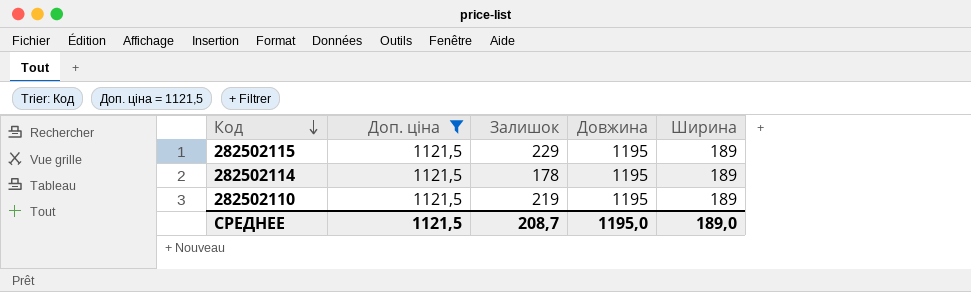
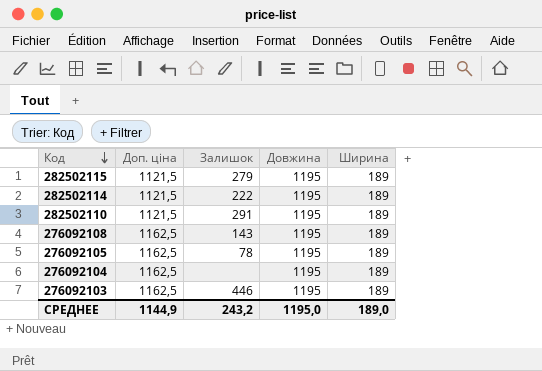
filter: Доп. ціна = 1121,5 -> none
282502115 | Залишок: 229 -> 279
282502114 | Залишок: 178 -> 222
282502110 | Залишок: 219 -> 291
СРЕДНЕЕ | Доп. ціна: 1121,5 -> 1144,9
СРЕДНЕЕ | Залишок: 208,7 -> 243,2

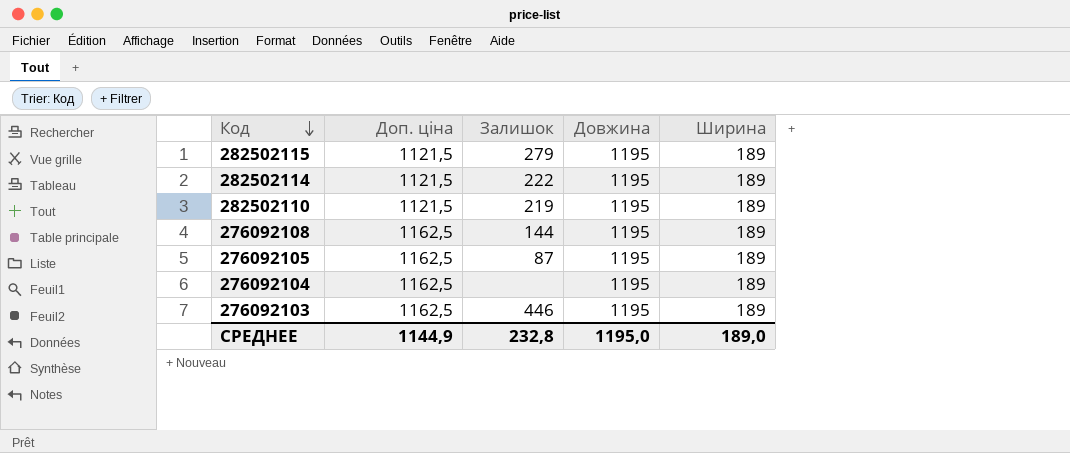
282502110 | Залишок: 291 -> 219
276092108 | Залишок: 143 -> 144
276092105 | Залишок: 78 -> 87
СРЕДНЕЕ | Залишок: 243,2 -> 232,8

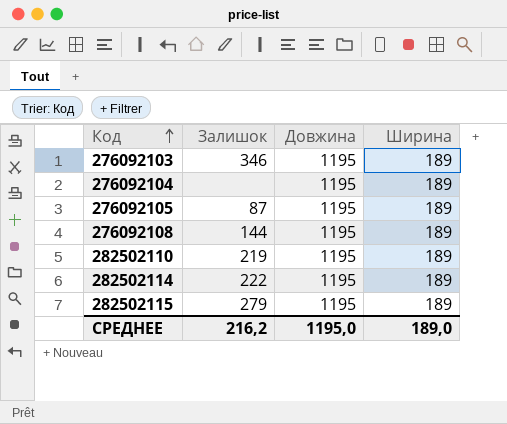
row order: Код descending -> Код ascending
column Доп. ціна | position: 2 -> none
276092103 | Залишок: 446 -> 346
СРЕДНЕЕ | Залишок: 232,8 -> 216,2

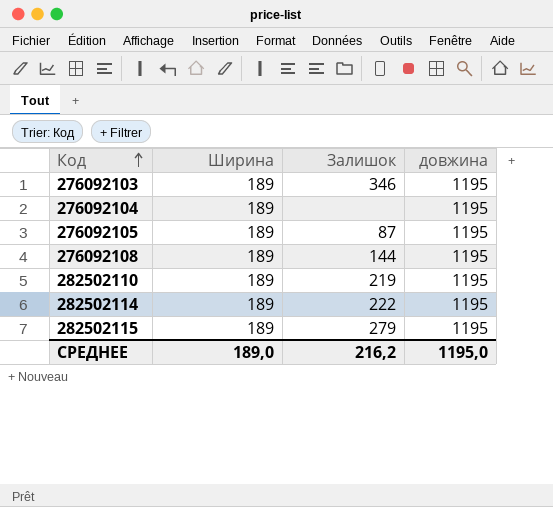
column Ширина | position: 4 -> 2
column name: Довжина -> довжина

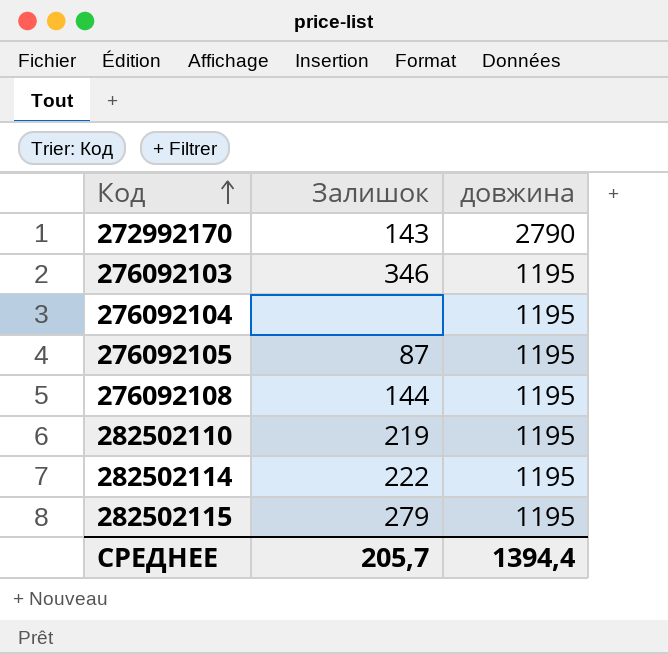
column Ширина | position: 2 -> none
row 272992170: none -> 143 | 2790
СРЕДНЕЕ | Залишок: 216,2 -> 205,7
СРЕДНЕЕ | довжина: 1195,0 -> 1394,4

